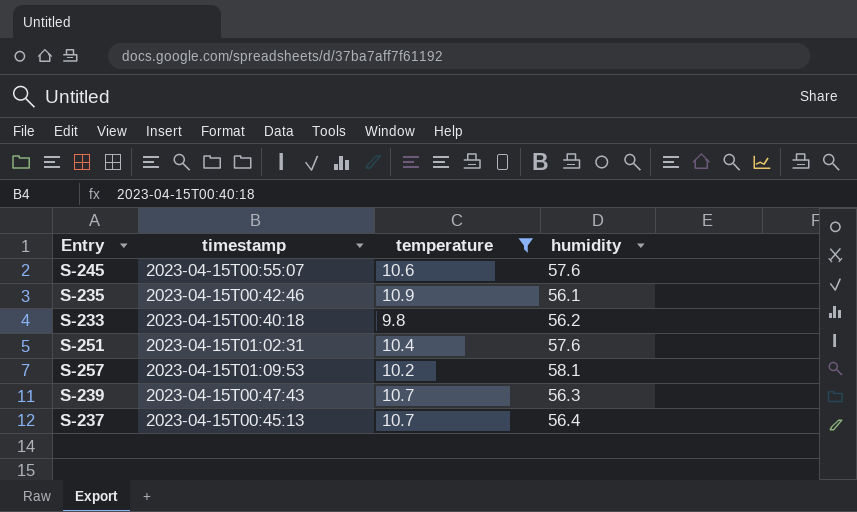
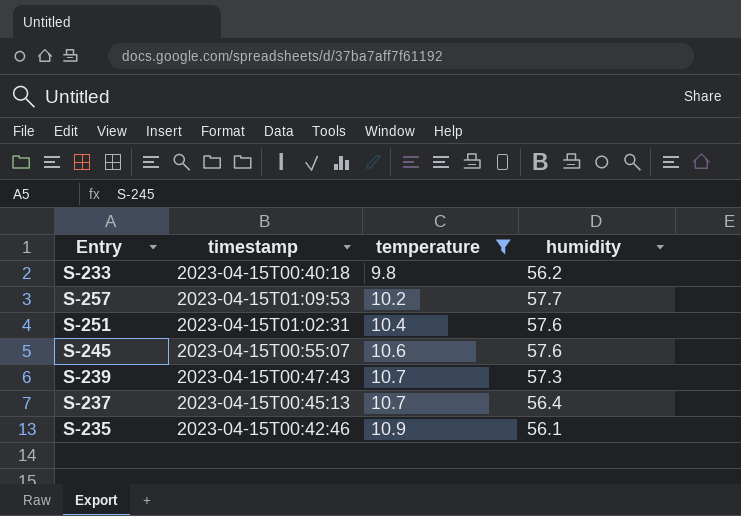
row order: none -> temperature ascending
S-257 | humidity: 58.1 -> 57.7
S-239 | humidity: 56.3 -> 57.3

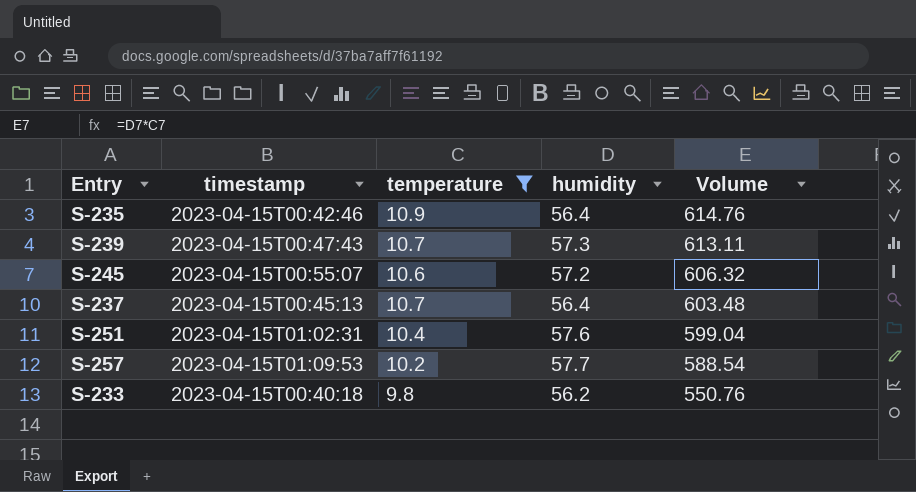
row order: temperature ascending -> Volume descending
column Volume | formula: none -> [temperature] * [humidity]
S-235 | humidity: 56.1 -> 56.4
S-245 | humidity: 57.6 -> 57.2

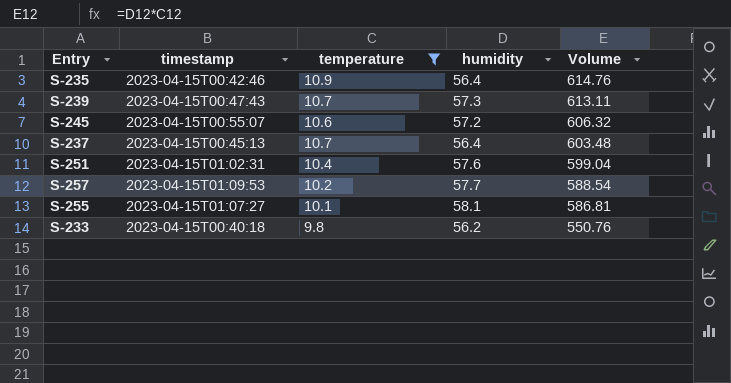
row S-255: none -> 2023-04-15T01:07:27 | 10.1 | 58.1 | 586.81

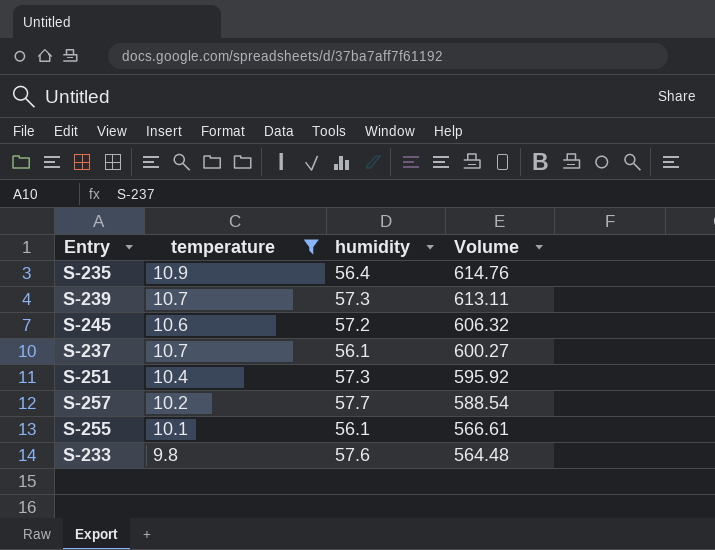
column timestamp | position: 2 -> none
S-237 | humidity: 56.4 -> 56.1
S-237 | Volume: 603.48 -> 600.27
S-251 | humidity: 57.6 -> 57.3
S-251 | Volume: 599.04 -> 595.92
S-255 | humidity: 58.1 -> 56.1
S-255 | Volume: 586.81 -> 566.61
S-233 | humidity: 56.2 -> 57.6
S-233 | Volume: 550.76 -> 564.48

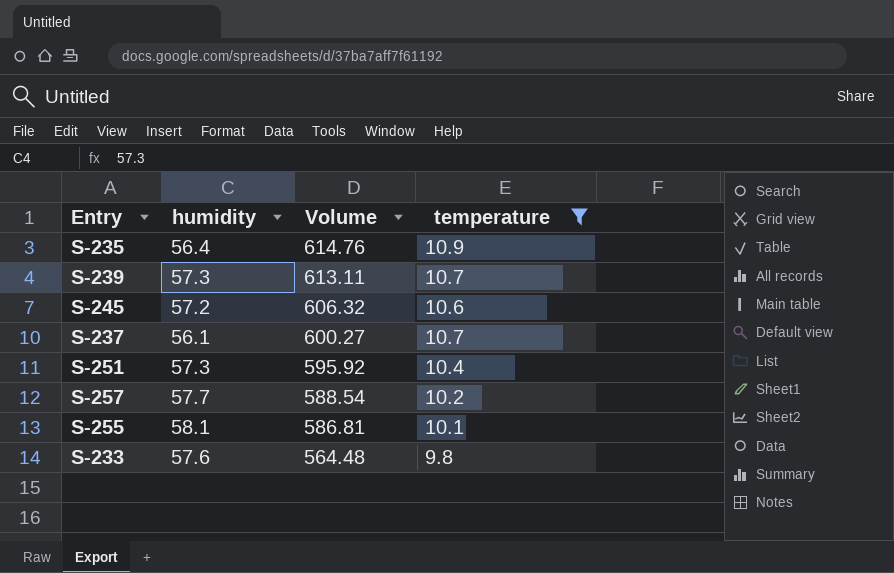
column temperature | position: 2 -> 4
S-255 | humidity: 56.1 -> 58.1
S-255 | Volume: 566.61 -> 586.81

